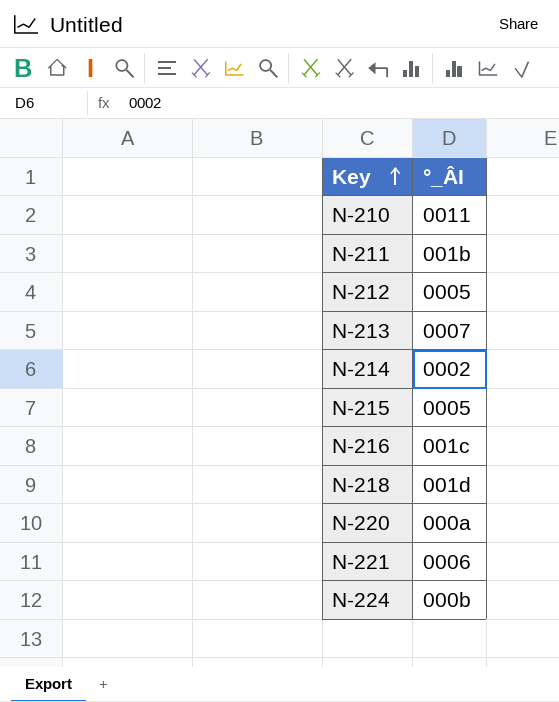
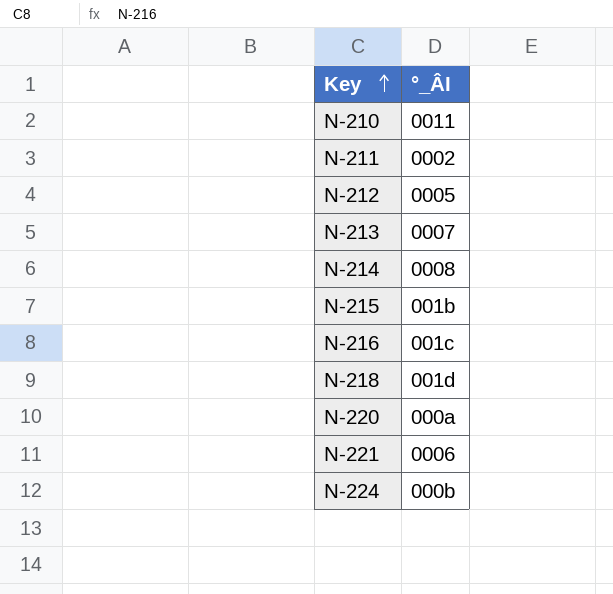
N-211 | °_ÂI: 001b -> 0002
N-214 | °_ÂI: 0002 -> 0008
N-215 | °_ÂI: 0005 -> 001b

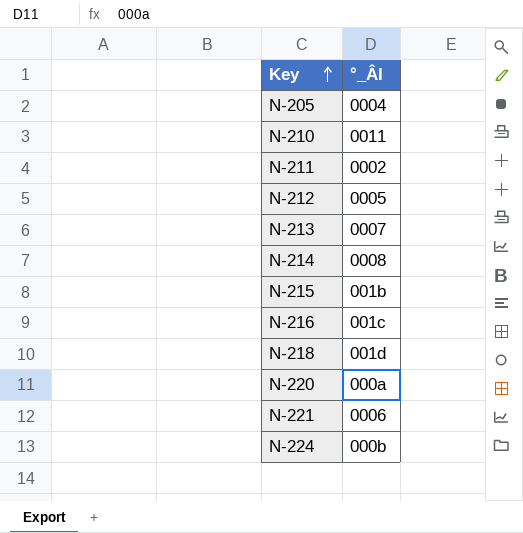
row N-205: none -> 0004

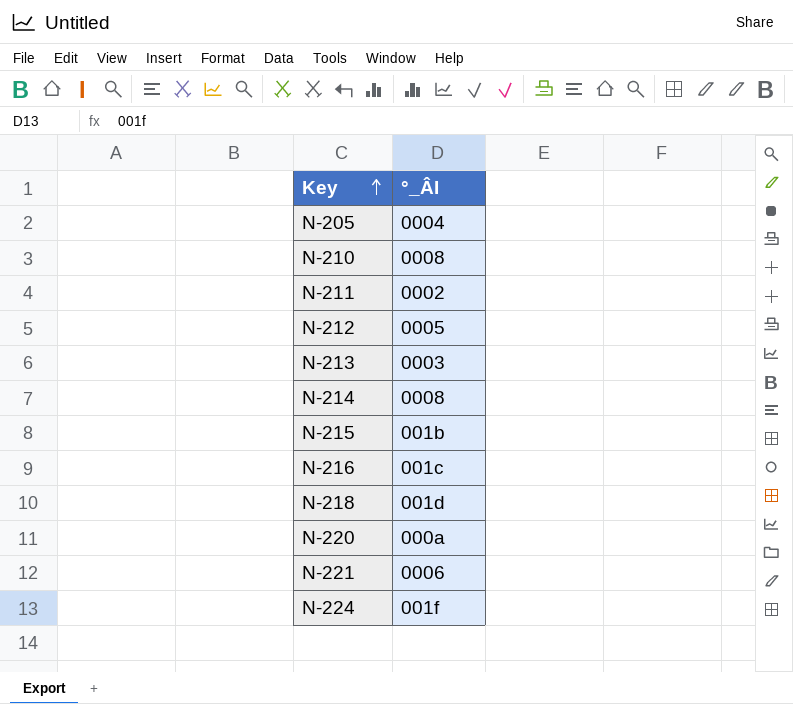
N-210 | °_ÂI: 0011 -> 0008
N-213 | °_ÂI: 0007 -> 0003
N-224 | °_ÂI: 000b -> 001f

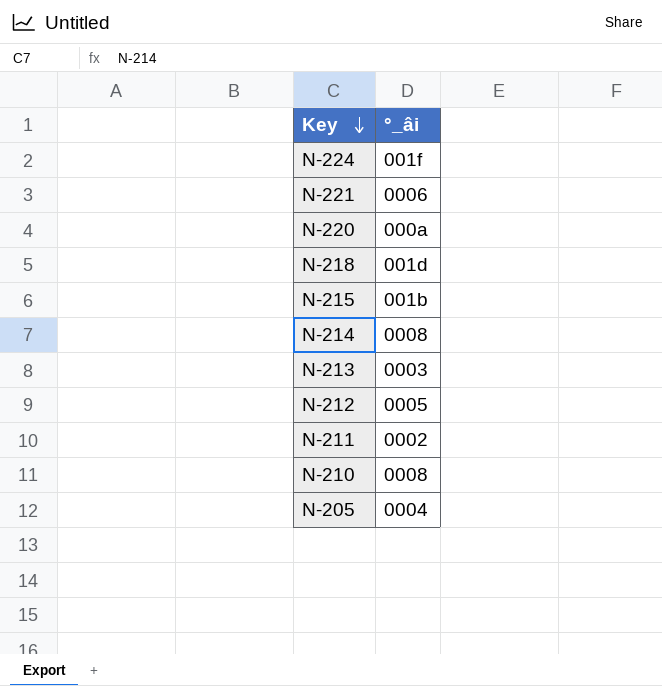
row order: Key ascending -> Key descending
column name: °_ÂI -> °_âi
row N-216: 001c -> none

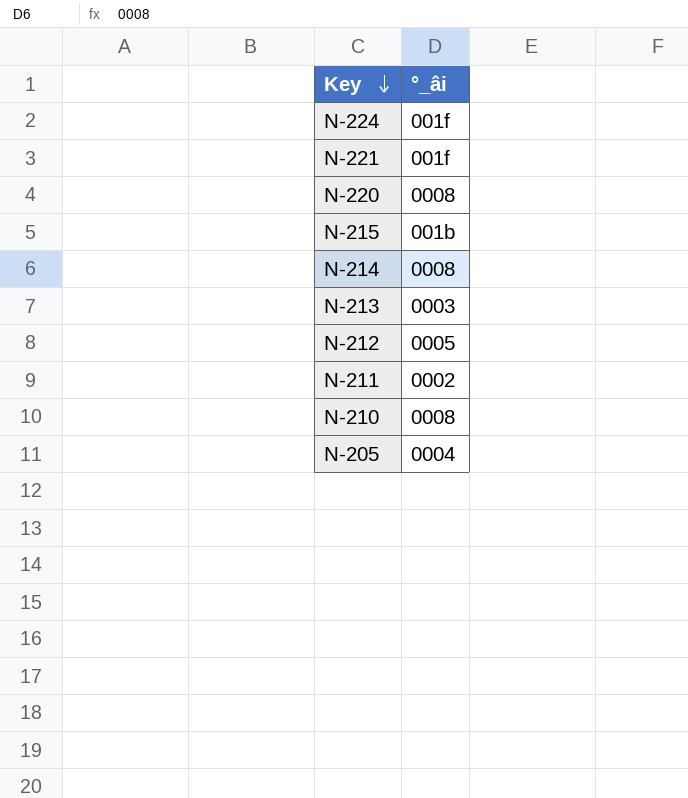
row N-218: 001d -> none
N-221 | °_âi: 0006 -> 001f
N-220 | °_âi: 000a -> 0008

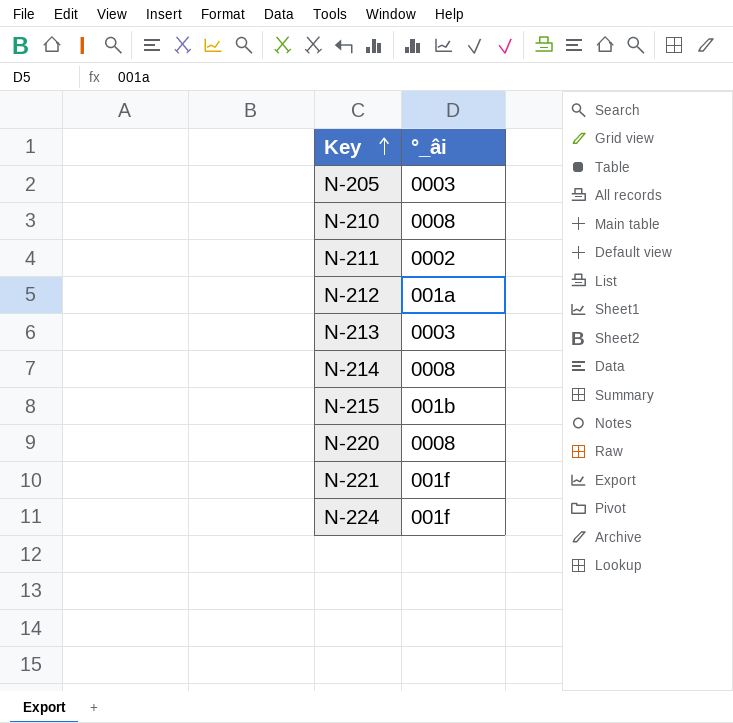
row order: Key descending -> Key ascending
N-205 | °_âi: 0004 -> 0003
N-212 | °_âi: 0005 -> 001a

